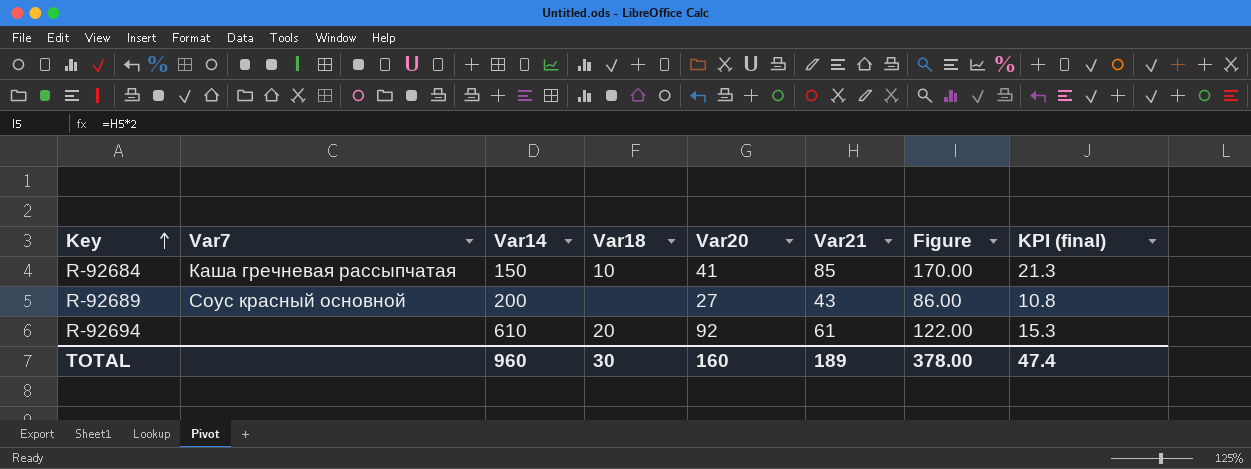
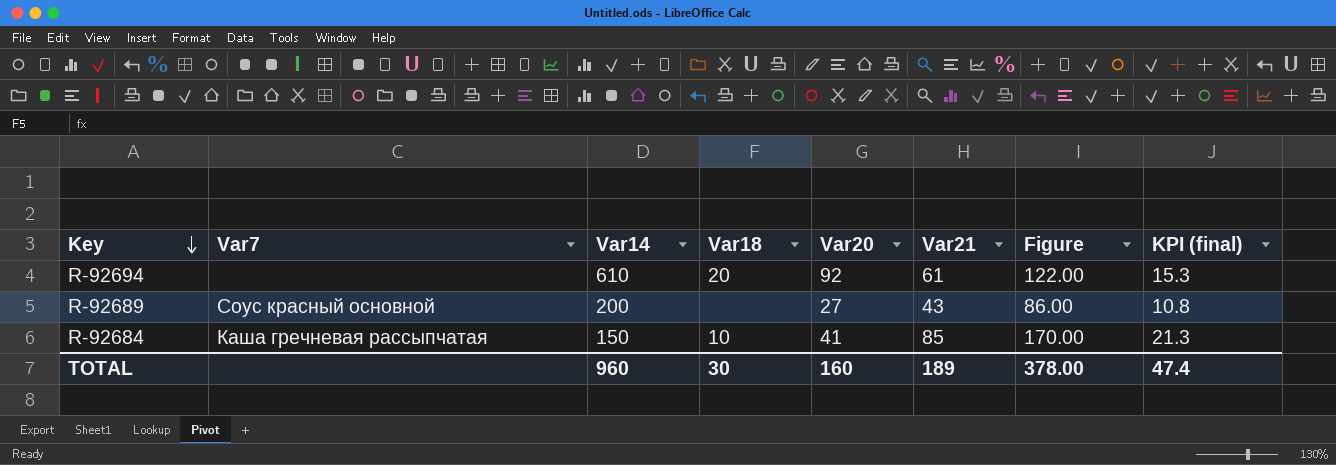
row order: Key ascending -> Key descending

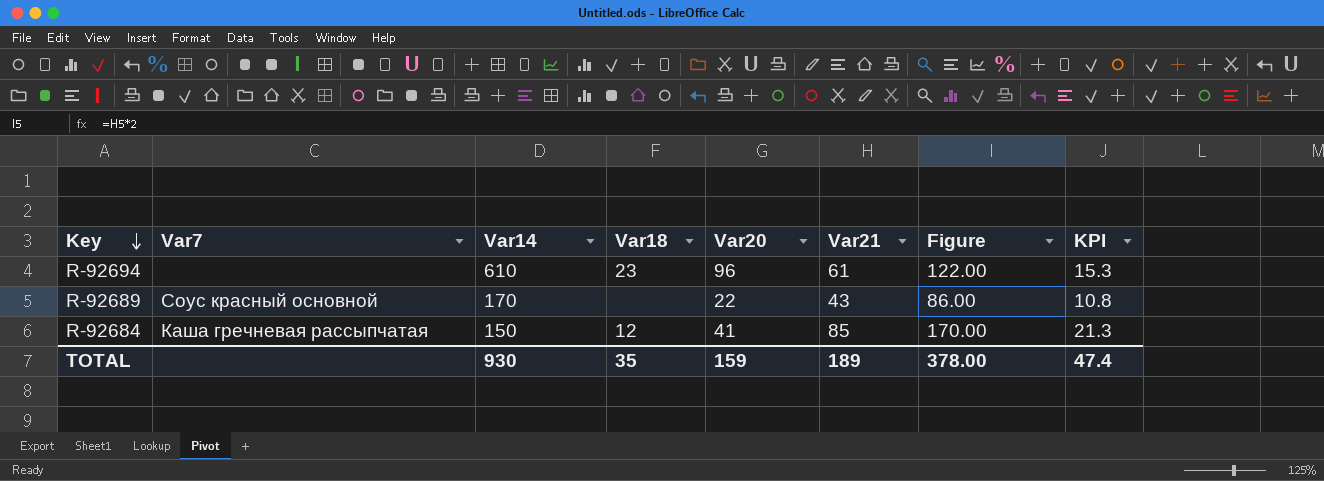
column name: KPI (final) -> KPI
R-92694 | Var18: 20 -> 23
R-92694 | Var20: 92 -> 96
R-92689 | Var14: 200 -> 170
R-92689 | Var20: 27 -> 22
R-92684 | Var18: 10 -> 12
TOTAL | Var14: 960 -> 930
TOTAL | Var18: 30 -> 35
TOTAL | Var20: 160 -> 159

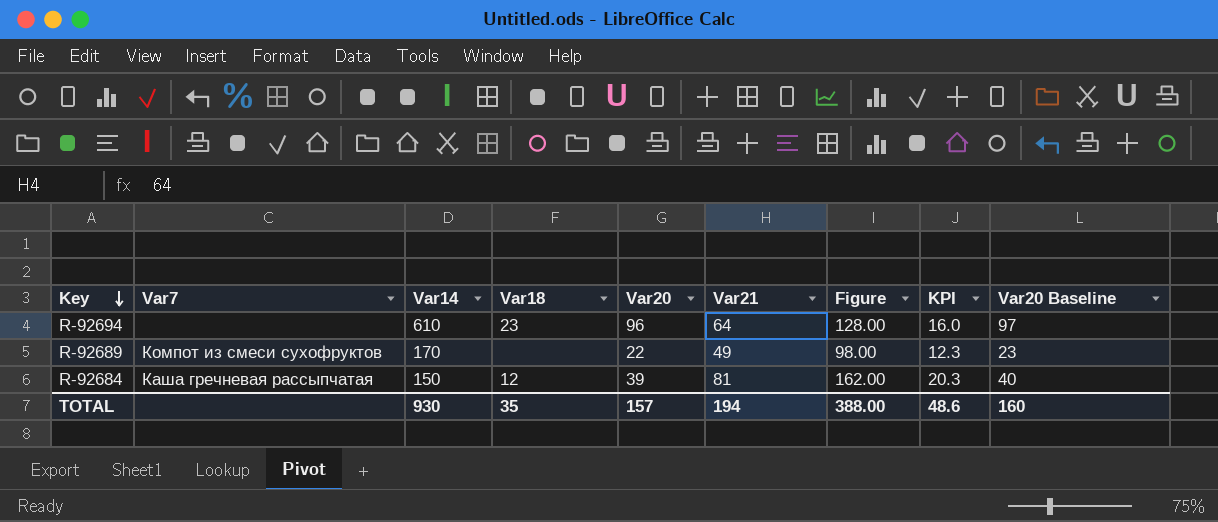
column Var20 Baseline | formula: none -> [Var20] + 1
R-92694 | Var21: 61 -> 64
R-92694 | Figure: 122.00 -> 128.00
R-92694 | KPI: 15.3 -> 16.0
R-92689 | Var7: Соус красный основной -> Компот из смеси сухофруктов
R-92689 | Var21: 43 -> 49
R-92689 | Figure: 86.00 -> 98.00
R-92689 | KPI: 10.8 -> 12.3
R-92684 | Var20: 41 -> 39
R-92684 | Var21: 85 -> 81
R-92684 | Figure: 170.00 -> 162.00
R-92684 | KPI: 21.3 -> 20.3
TOTAL | Var20: 159 -> 157
TOTAL | Var21: 189 -> 194
TOTAL | Figure: 378.00 -> 388.00
TOTAL | KPI: 47.4 -> 48.6

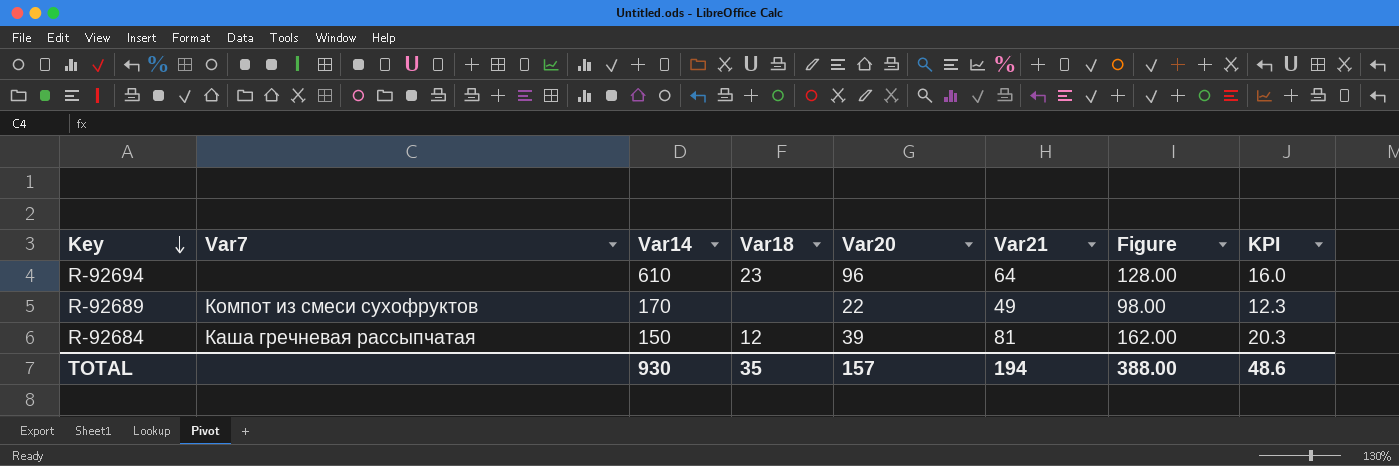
column Var20 Baseline | formula: [Var20] + 1 -> none

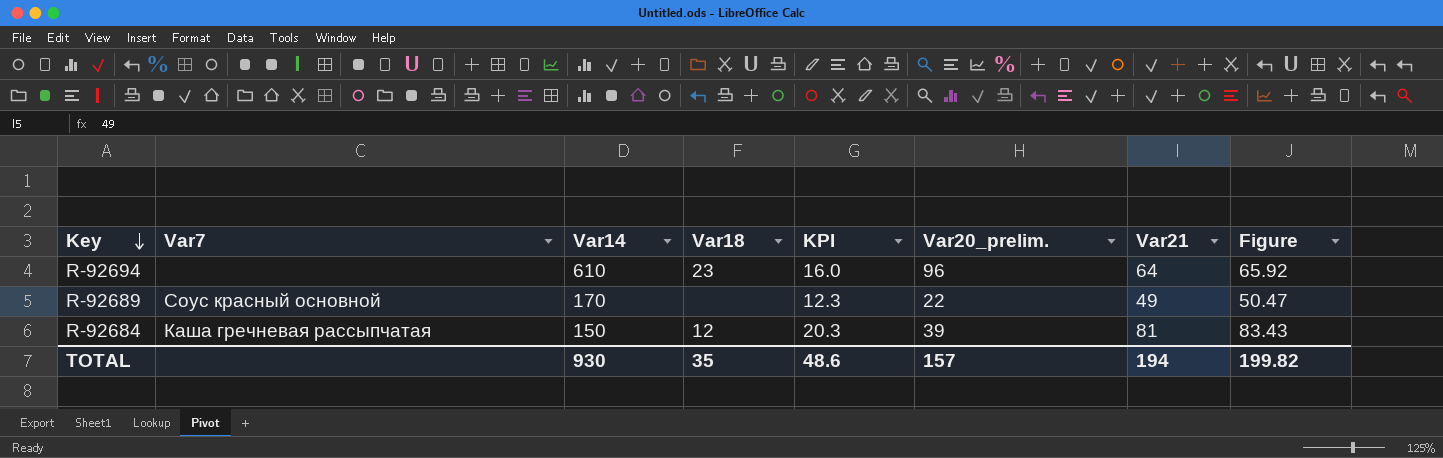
column KPI | position: 8 -> 5
column name: Var20 -> Var20_prelim.
column Figure | formula: [Var21] * 2 -> [Var21] * 1.03
R-92689 | Var7: Компот из смеси сухофруктов -> Соус красный основной
TOTAL | Figure: 388.00 -> 199.82

